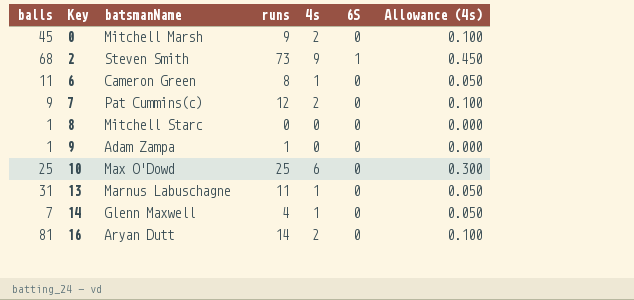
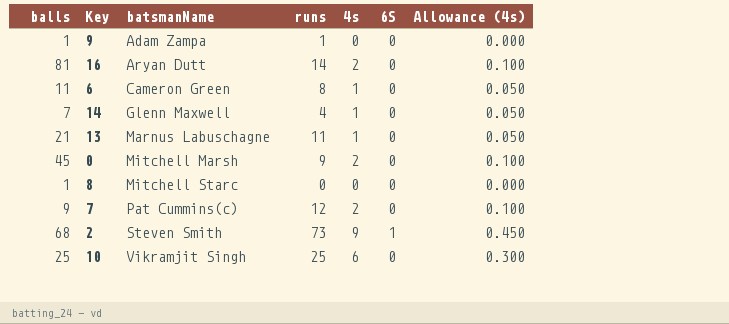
row order: Key ascending -> batsmanName ascending
13 | balls: 31 -> 21
10 | batsmanName: Max O'Dowd -> Vikramjit Singh

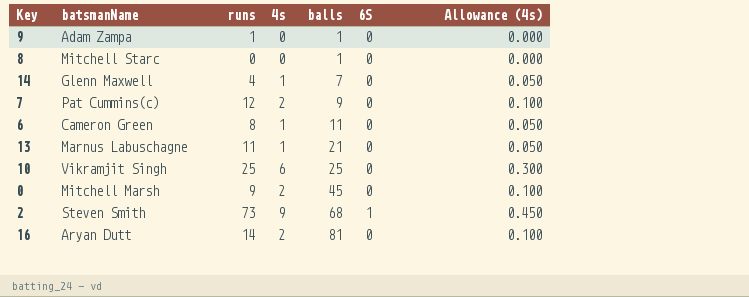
row order: batsmanName ascending -> balls ascending
column balls | position: 1 -> 5

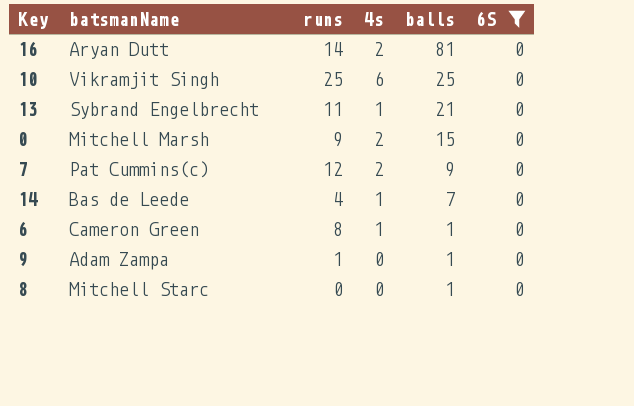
filter: none -> 6S = 0
row order: balls ascending -> balls descending
column Allowance (4s) | formula: [4s] * 0.05 -> none
13 | batsmanName: Marnus Labuschagne -> Sybrand Engelbrecht
0 | balls: 45 -> 15
14 | batsmanName: Glenn Maxwell -> Bas de Leede
6 | balls: 11 -> 1

